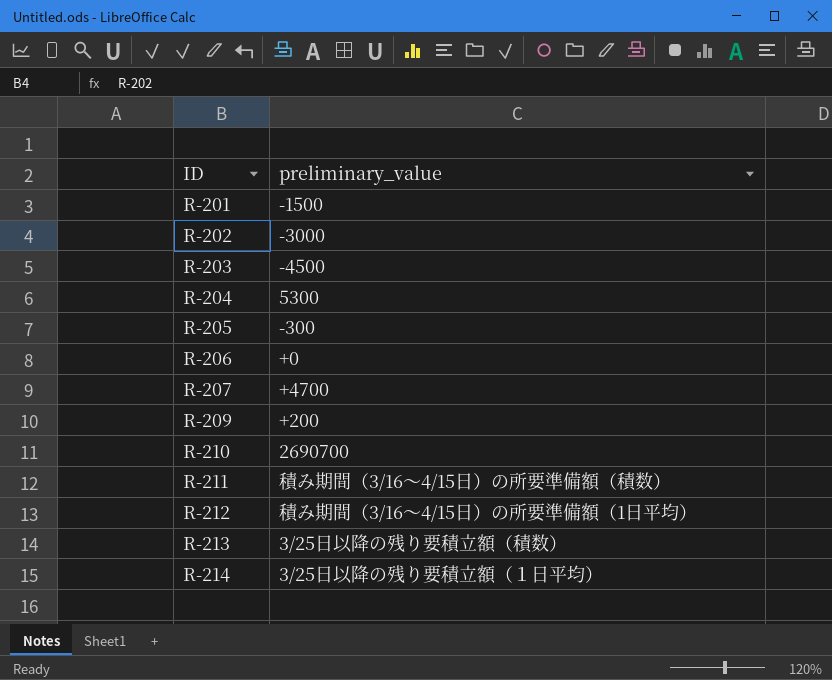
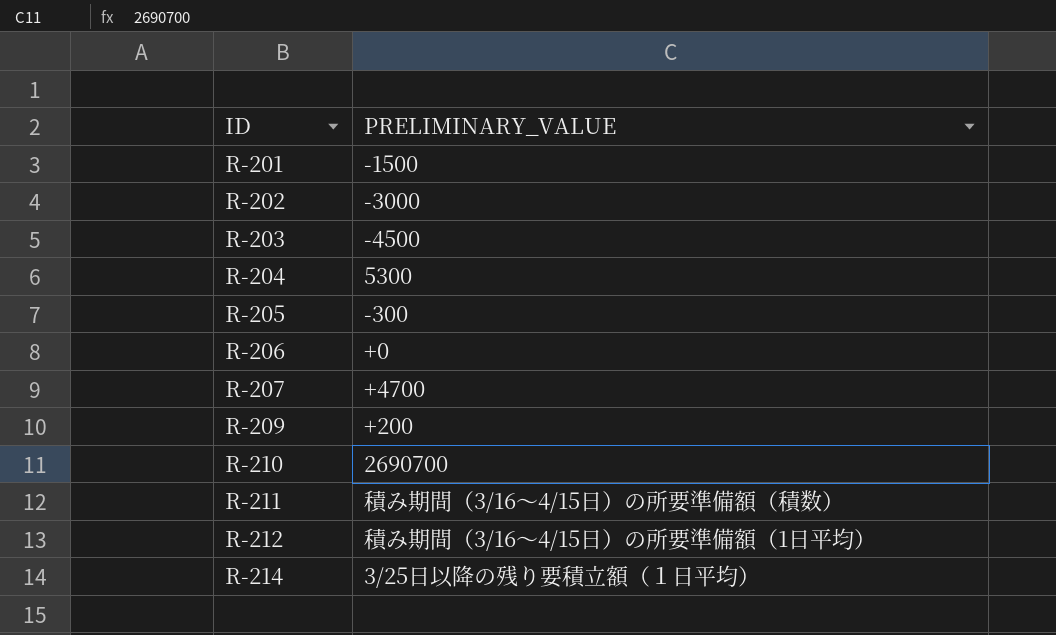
column name: preliminary_value -> PRELIMINARY_VALUE
row R-213: 3/25日以降の残り要積立額（積数） -> none

